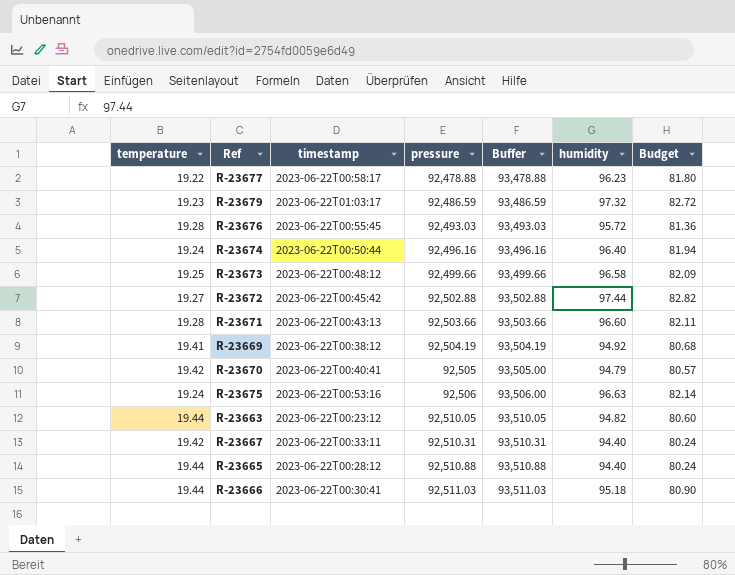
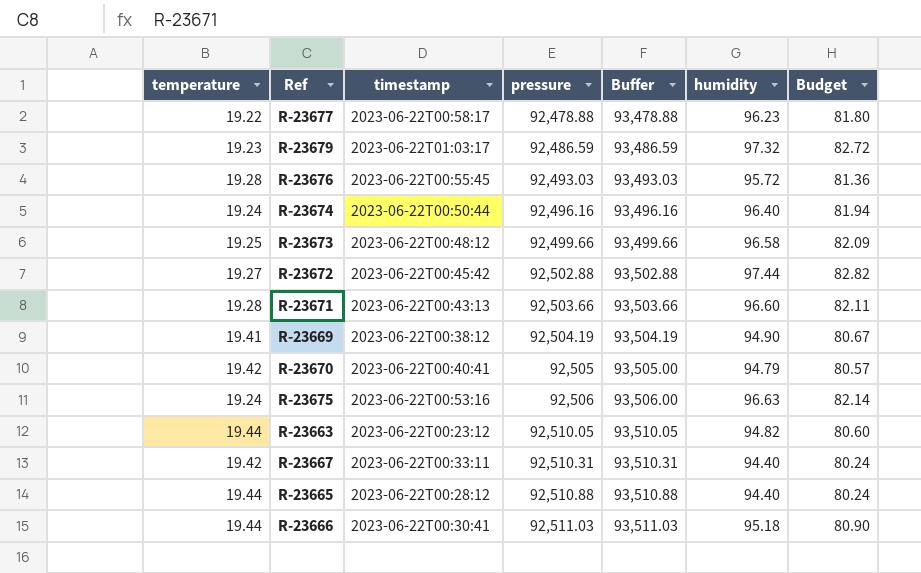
R-23669 | humidity: 94.92 -> 94.90
R-23669 | Budget: 80.68 -> 80.67

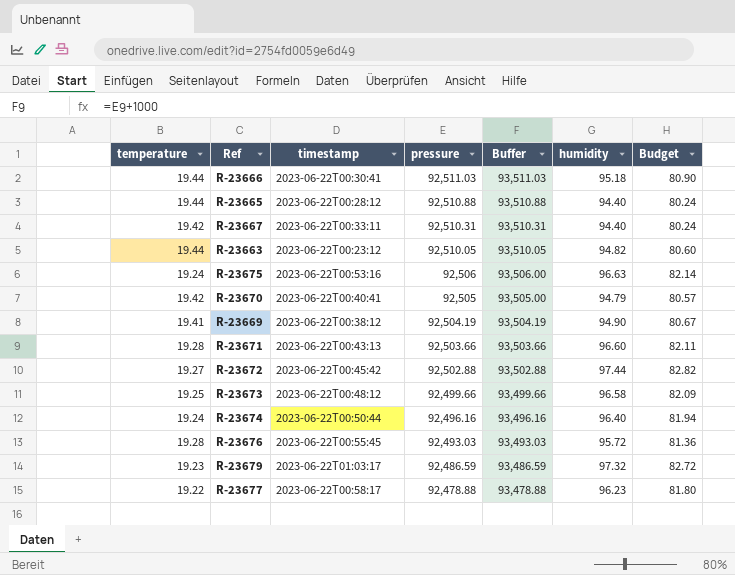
row order: pressure ascending -> pressure descending

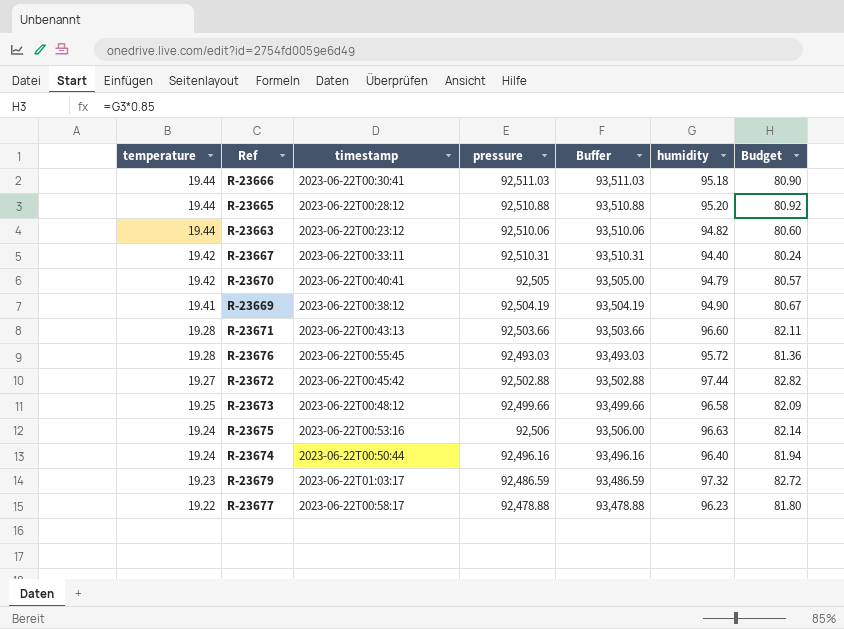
row order: pressure descending -> temperature descending
R-23665 | humidity: 94.40 -> 95.20
R-23665 | Budget: 80.24 -> 80.92
R-23663 | pressure: 92,510.05 -> 92,510.06
R-23663 | Buffer: 93,510.05 -> 93,510.06

